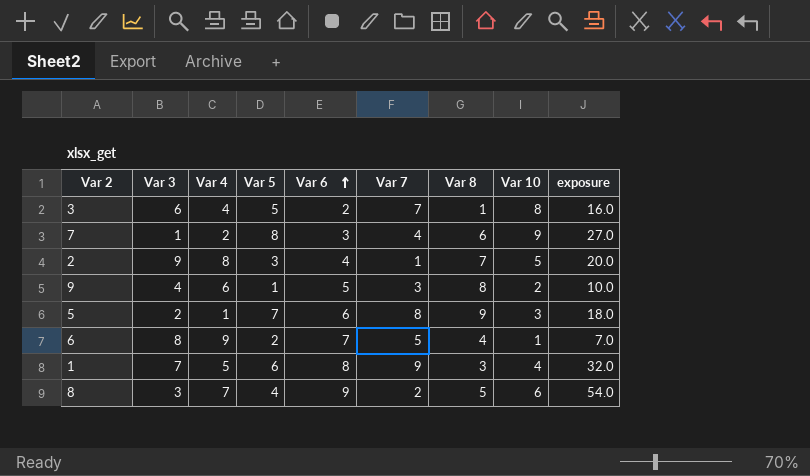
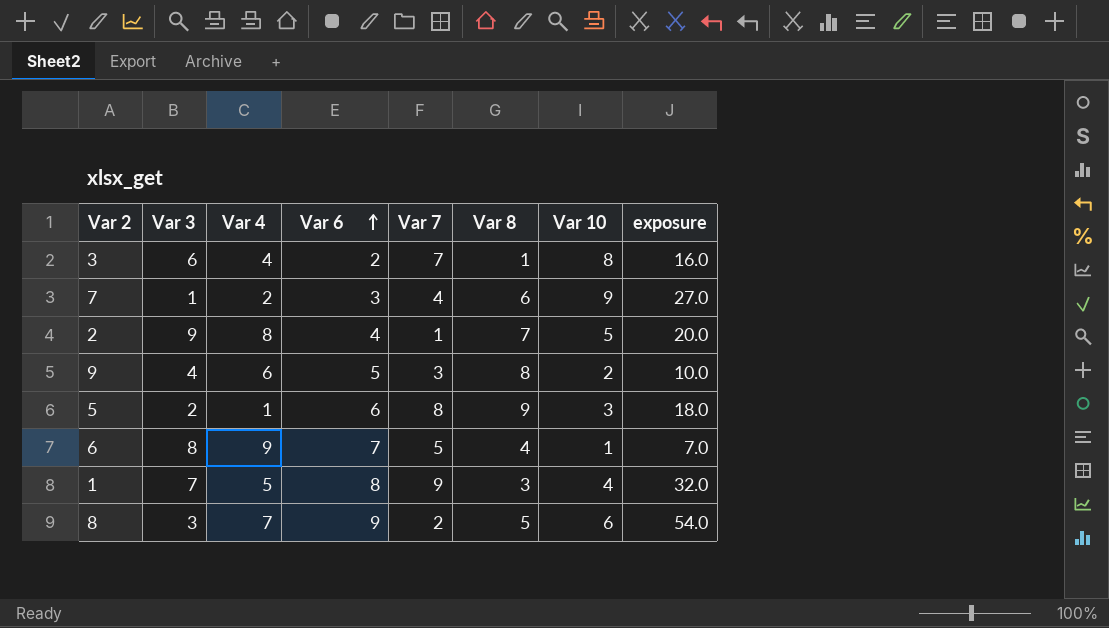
column Var 5 | position: 4 -> none

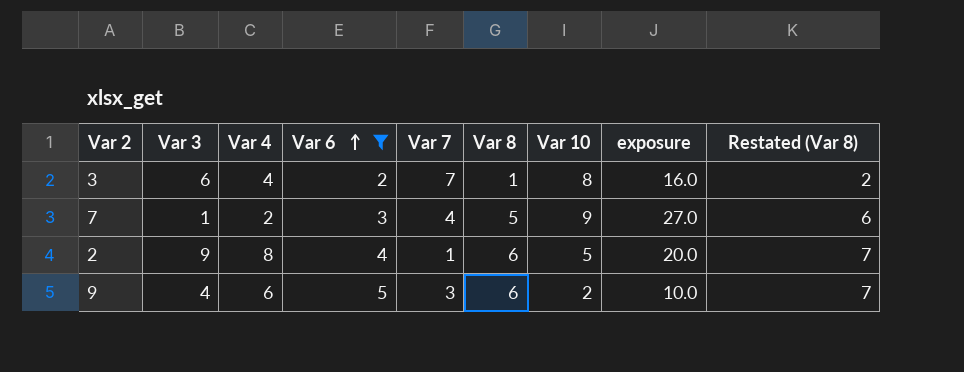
filter: none -> Var 6 <= 5
column Restated (Var 8) | formula: none -> [Var 8] + 1
7 | Var 8: 6 -> 5
2 | Var 8: 7 -> 6
9 | Var 8: 8 -> 6

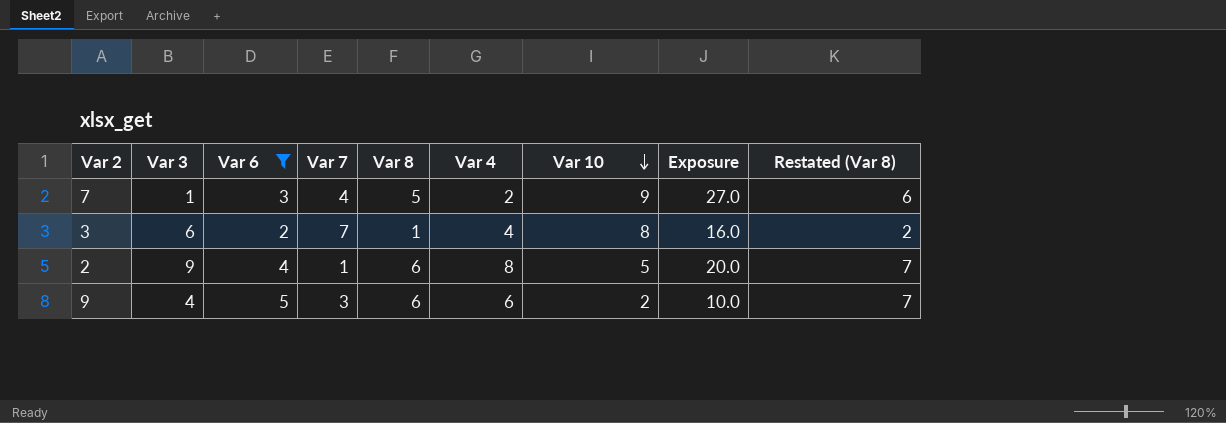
row order: Var 6 ascending -> Var 10 descending
column Var 4 | position: 3 -> 6
column name: exposure -> Exposure

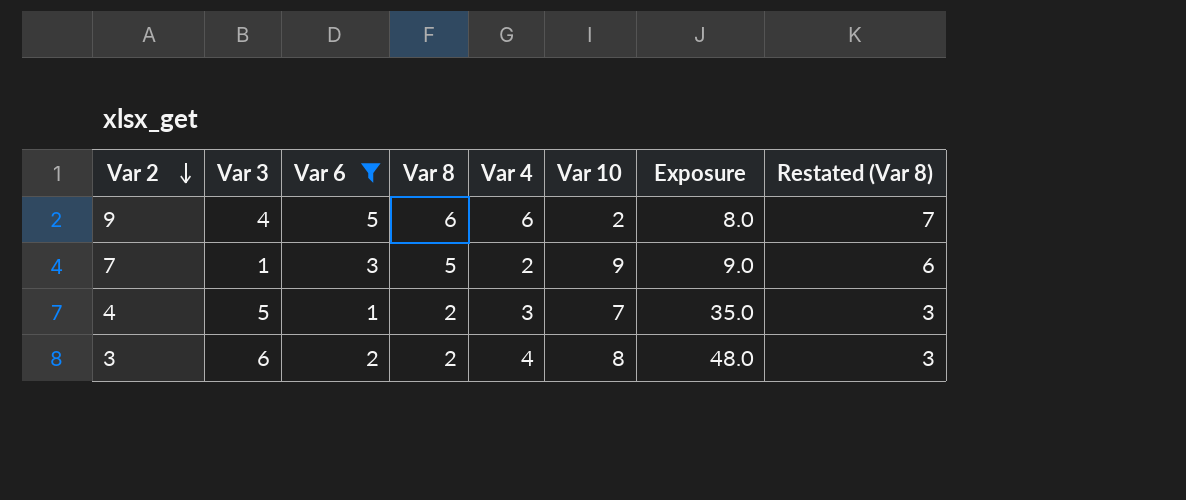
row order: Var 10 descending -> Var 2 descending
column Var 7 | position: 4 -> none
column Exposure | formula: [Var 6] * [Var 10] -> [Var 3] * [Var 10]
row 2: 9 | 4 | 1 | 6 | 8 | 5 | 20.0 | 7 -> none
row 4: none -> 5 | 1 | 2 | 3 | 7 | 35.0 | 3
3 | Var 8: 1 -> 2
3 | Restated (Var 8): 2 -> 3

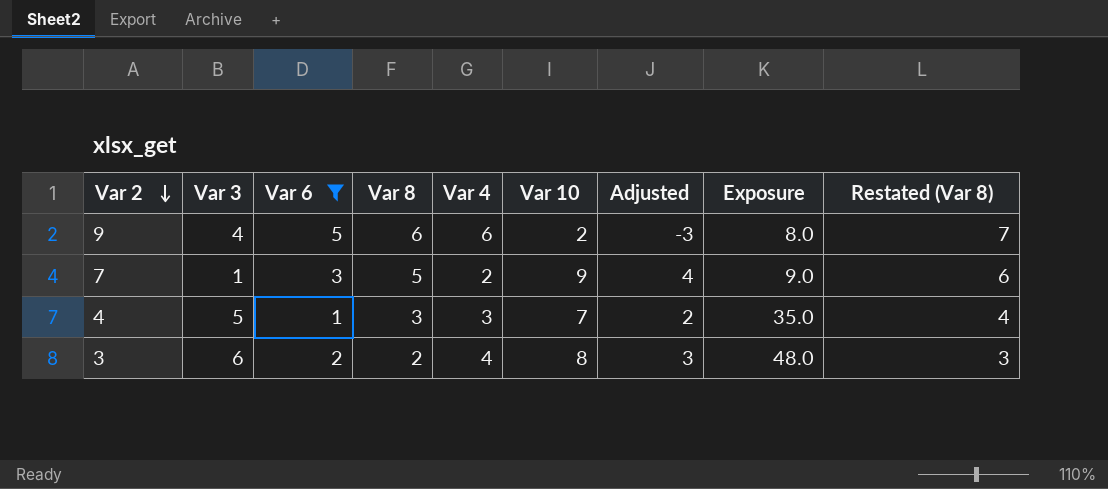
column Adjusted | formula: none -> [Var 10] - 5
4 | Var 8: 2 -> 3
4 | Restated (Var 8): 3 -> 4

